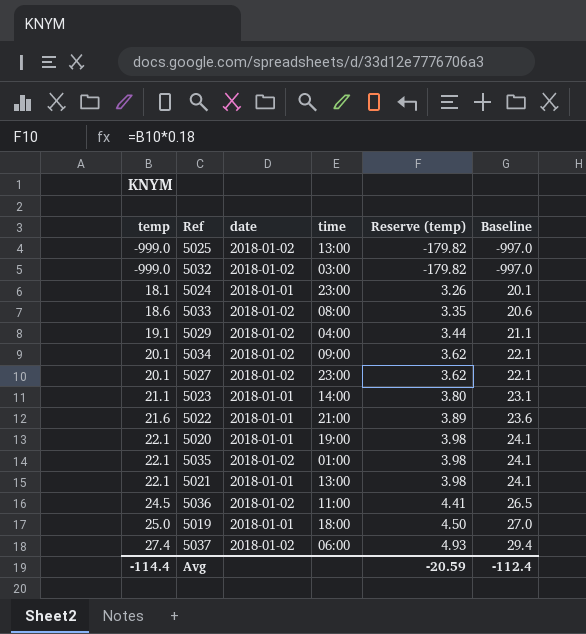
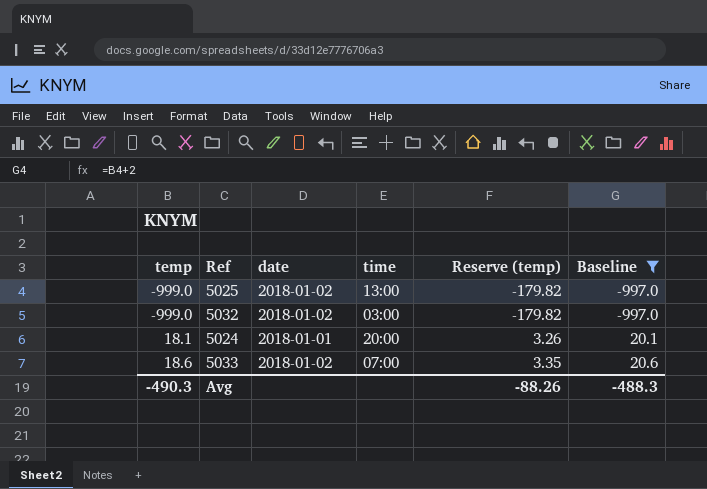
filter: none -> Baseline <= 20.6
5024 | time: 23:00 -> 20:00
5033 | time: 08:00 -> 07:00
Avg | temp: -114.4 -> -490.3
Avg | Reserve (temp): -20.59 -> -88.26
Avg | Baseline: -112.4 -> -488.3

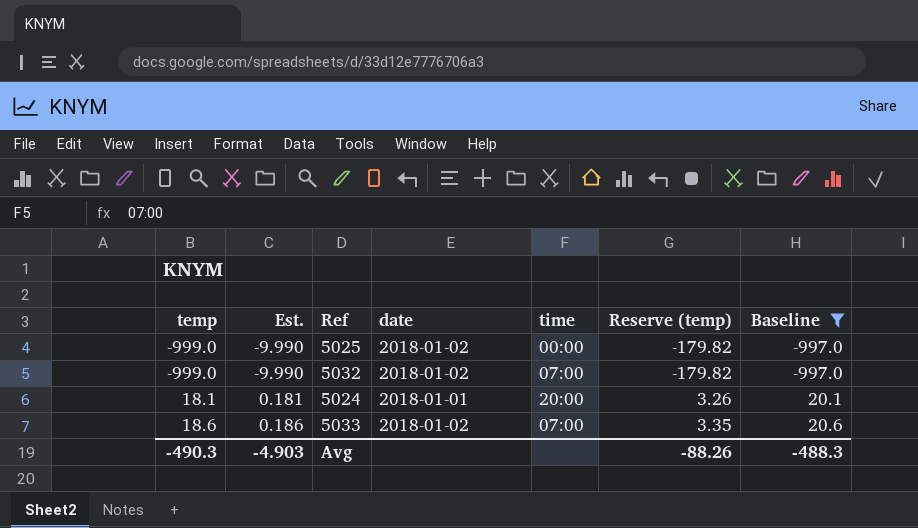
column Est. | formula: none -> [temp] * 0.01
5025 | time: 13:00 -> 00:00
5032 | time: 03:00 -> 07:00

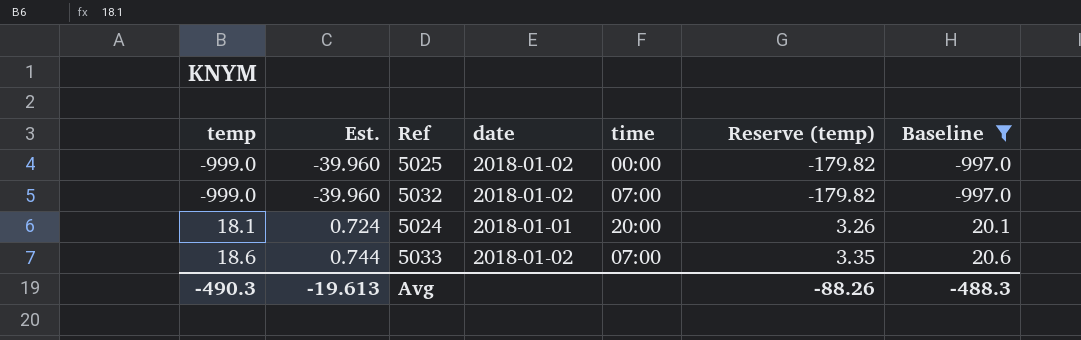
column Est. | formula: [temp] * 0.01 -> [temp] * 0.04
Avg | Est.: -4.903 -> -19.613

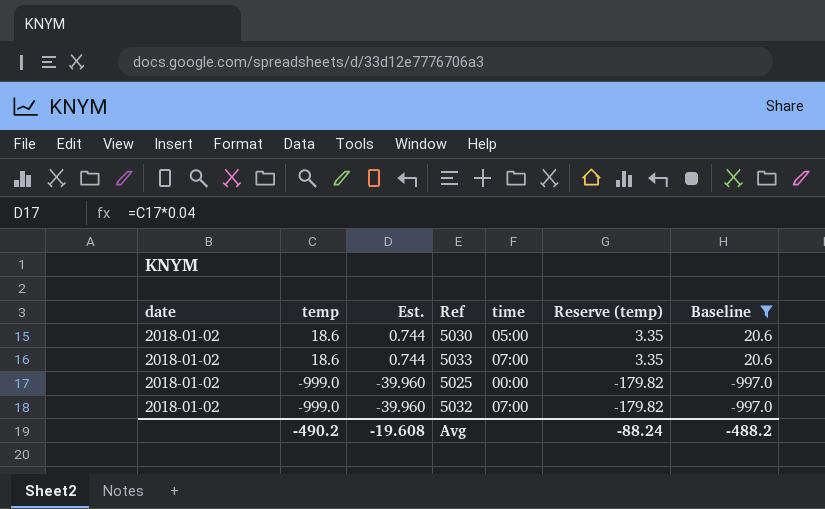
row order: temp ascending -> temp descending
column date | position: 4 -> 1
row 5024: 18.1 | 0.724 | 2018-01-01 | 20:00 | 3.26 | 20.1 -> none
row 5030: none -> 2018-01-02 | 18.6 | 0.744 | 05:00 | 3.35 | 20.6
Avg | temp: -490.3 -> -490.2
Avg | Est.: -19.613 -> -19.608
Avg | Reserve (temp): -88.26 -> -88.24
Avg | Baseline: -488.3 -> -488.2

